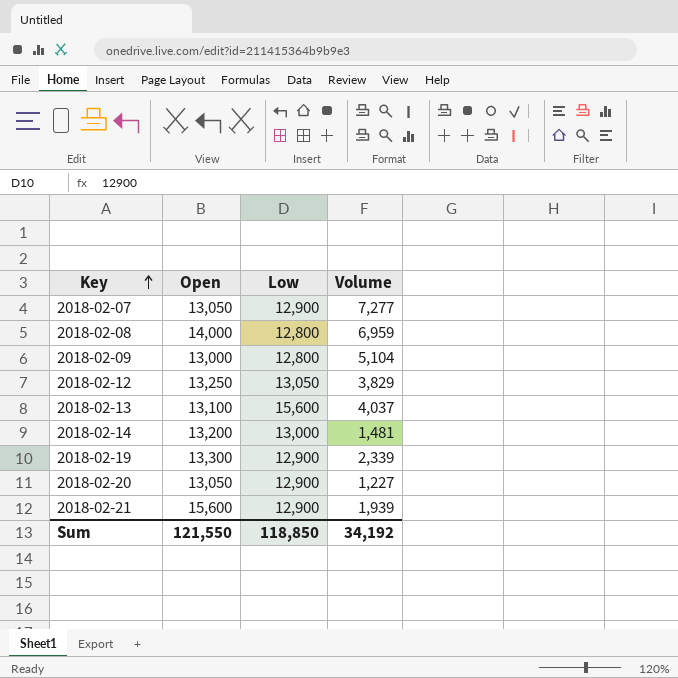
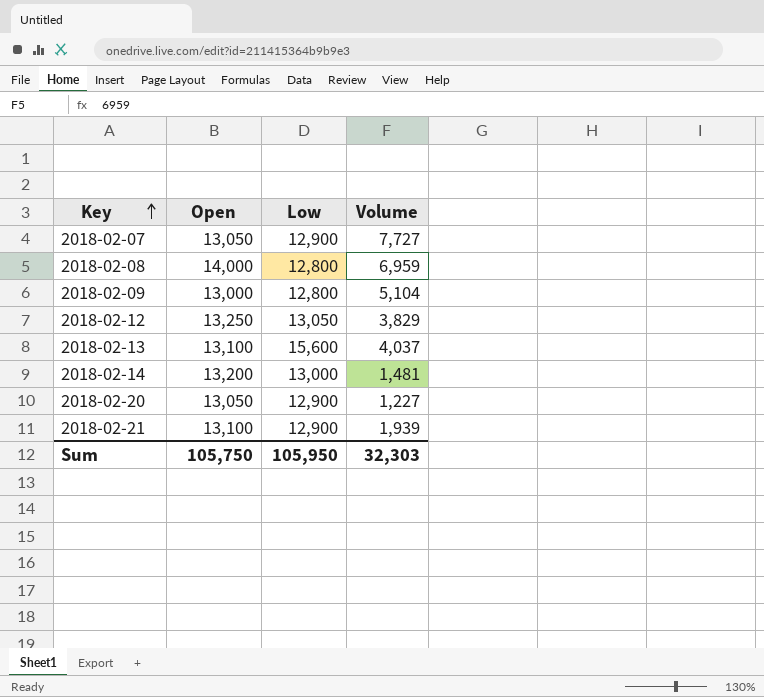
row 2018-02-19: 13,300 | 12,900 | 2,339 -> none
2018-02-07 | Volume: 7,277 -> 7,727
2018-02-21 | Open: 15,600 -> 13,100
Sum | Open: 121,550 -> 105,750
Sum | Low: 118,850 -> 105,950
Sum | Volume: 34,192 -> 32,303

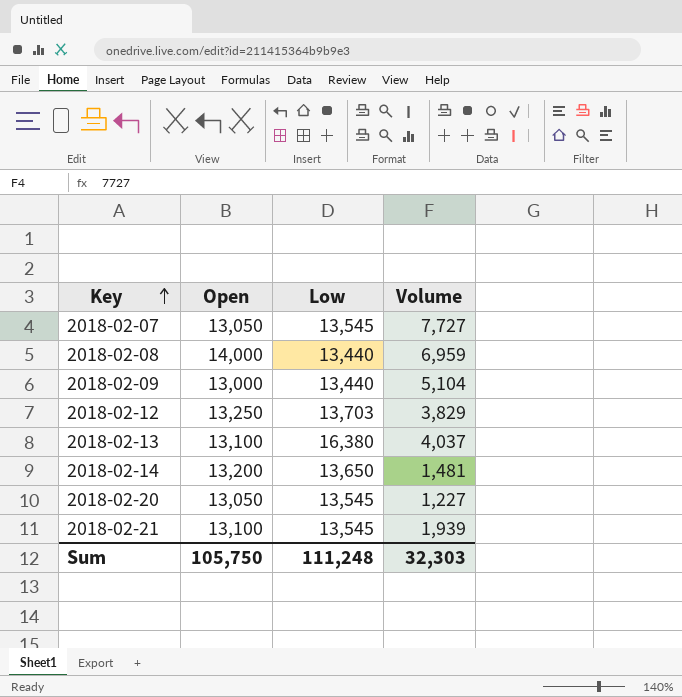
2018-02-07 | Low: 12,900 -> 13,545
2018-02-08 | Low: 12,800 -> 13,440
2018-02-09 | Low: 12,800 -> 13,440
2018-02-12 | Low: 13,050 -> 13,703
2018-02-13 | Low: 15,600 -> 16,380
2018-02-14 | Low: 13,000 -> 13,650
2018-02-20 | Low: 12,900 -> 13,545
2018-02-21 | Low: 12,900 -> 13,545
Sum | Low: 105,950 -> 111,248

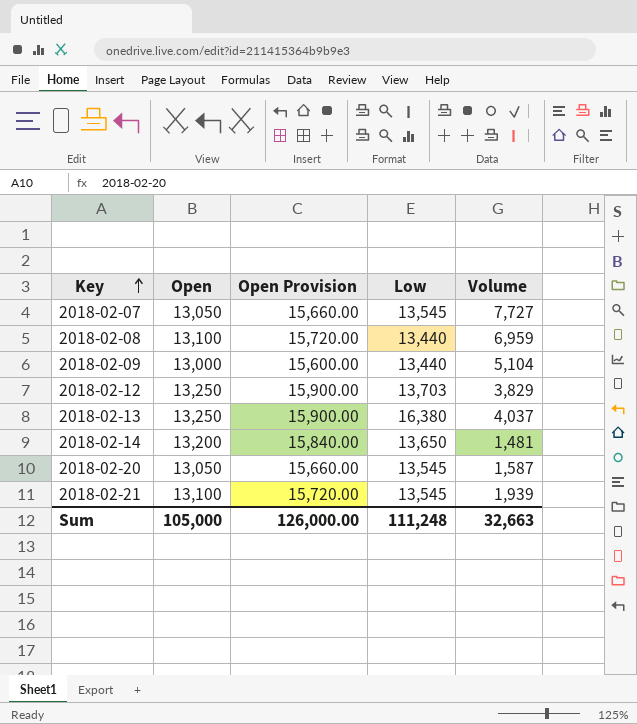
column Open Provision | formula: none -> [Open] * 1.2
2018-02-08 | Open: 14,000 -> 13,100
2018-02-13 | Open: 13,100 -> 13,250
2018-02-20 | Volume: 1,227 -> 1,587
Sum | Open: 105,750 -> 105,000
Sum | Volume: 32,303 -> 32,663

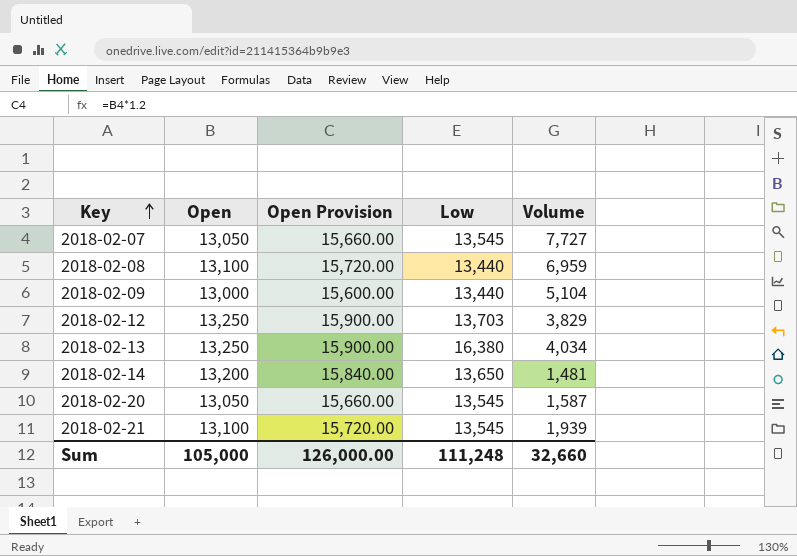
2018-02-13 | Volume: 4,037 -> 4,034
Sum | Volume: 32,663 -> 32,660

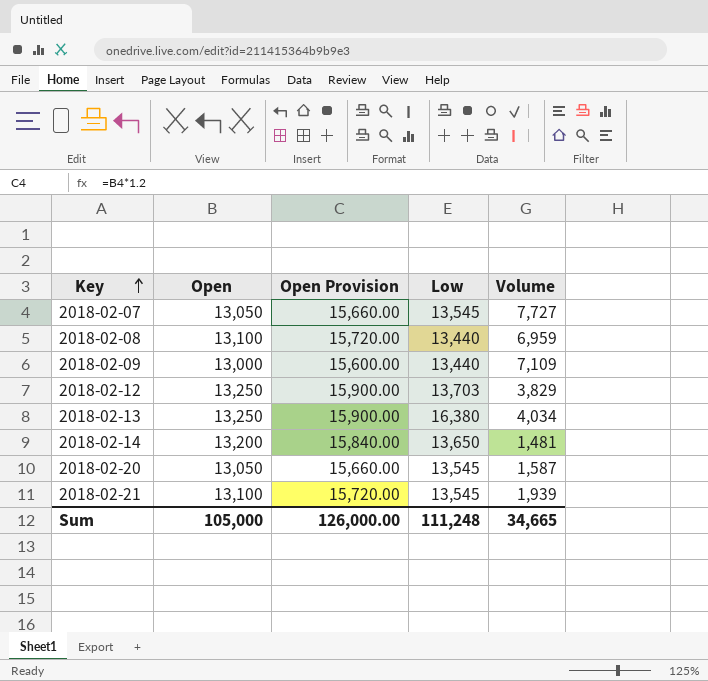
2018-02-09 | Volume: 5,104 -> 7,109
Sum | Volume: 32,660 -> 34,665

